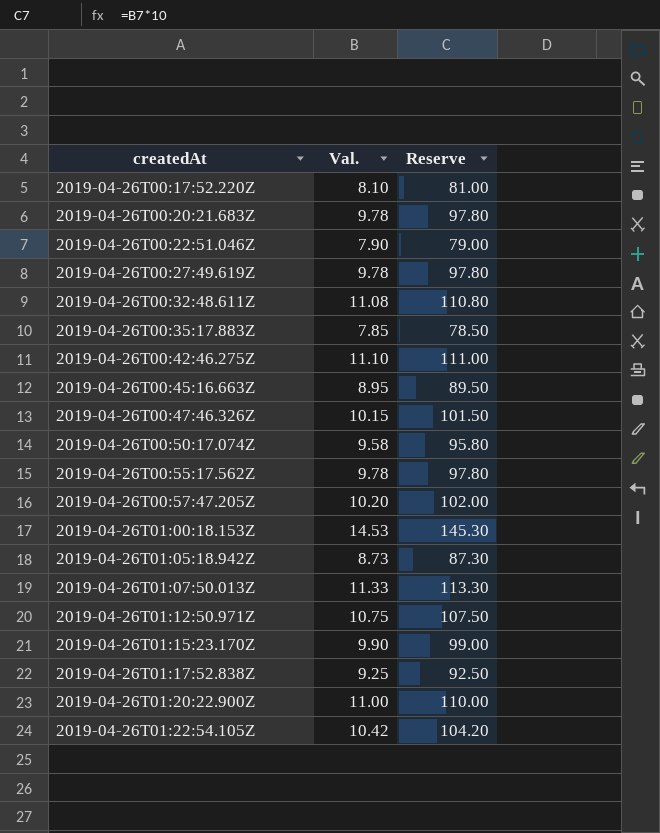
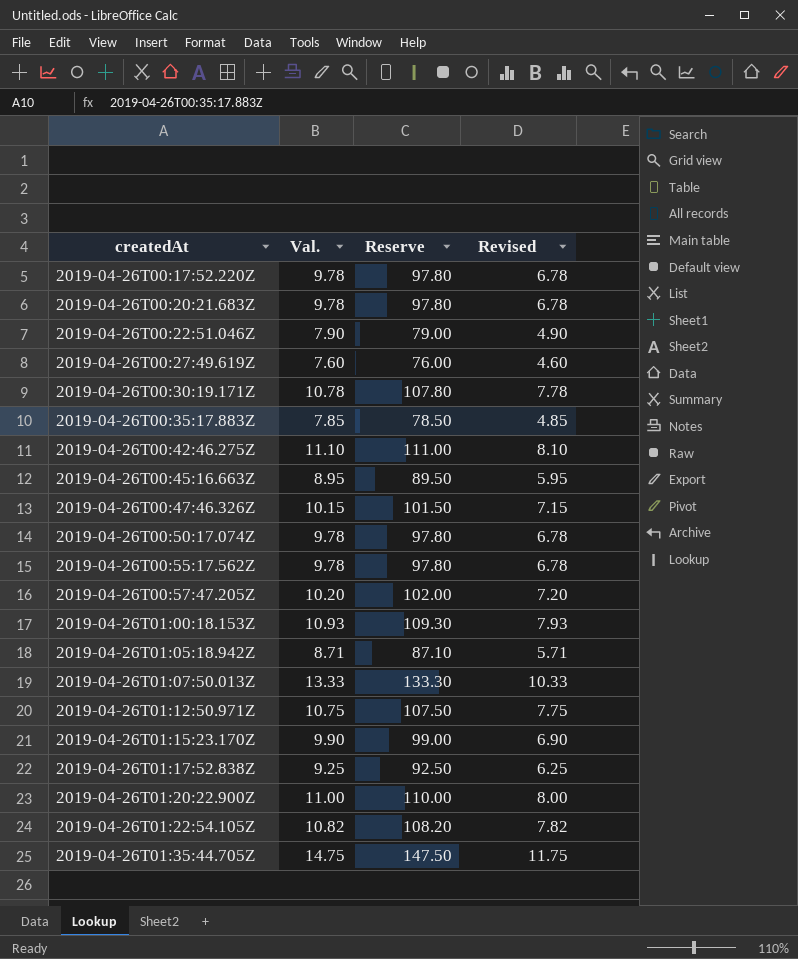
column Revised | formula: none -> [Val.] - 3
row 2019-04-26T00:32:48.611Z: 11.08 | 110.80 -> none
2019-04-26T00:17:52.220Z | Val.: 8.10 -> 9.78
2019-04-26T00:17:52.220Z | Reserve: 81.00 -> 97.80
2019-04-26T00:27:49.619Z | Val.: 9.78 -> 7.60
2019-04-26T00:27:49.619Z | Reserve: 97.80 -> 76.00
row 2019-04-26T00:30:19.171Z: none -> 10.78 | 107.80 | 7.78
2019-04-26T00:50:17.074Z | Val.: 9.58 -> 9.78
2019-04-26T00:50:17.074Z | Reserve: 95.80 -> 97.80
2019-04-26T01:00:18.153Z | Val.: 14.53 -> 10.93
2019-04-26T01:00:18.153Z | Reserve: 145.30 -> 109.30
2019-04-26T01:05:18.942Z | Val.: 8.73 -> 8.71
2019-04-26T01:05:18.942Z | Reserve: 87.30 -> 87.10
2019-04-26T01:07:50.013Z | Val.: 11.33 -> 13.33
2019-04-26T01:07:50.013Z | Reserve: 113.30 -> 133.30
2019-04-26T01:22:54.105Z | Val.: 10.42 -> 10.82
2019-04-26T01:22:54.105Z | Reserve: 104.20 -> 108.20
row 2019-04-26T01:35:44.705Z: none -> 14.75 | 147.50 | 11.75

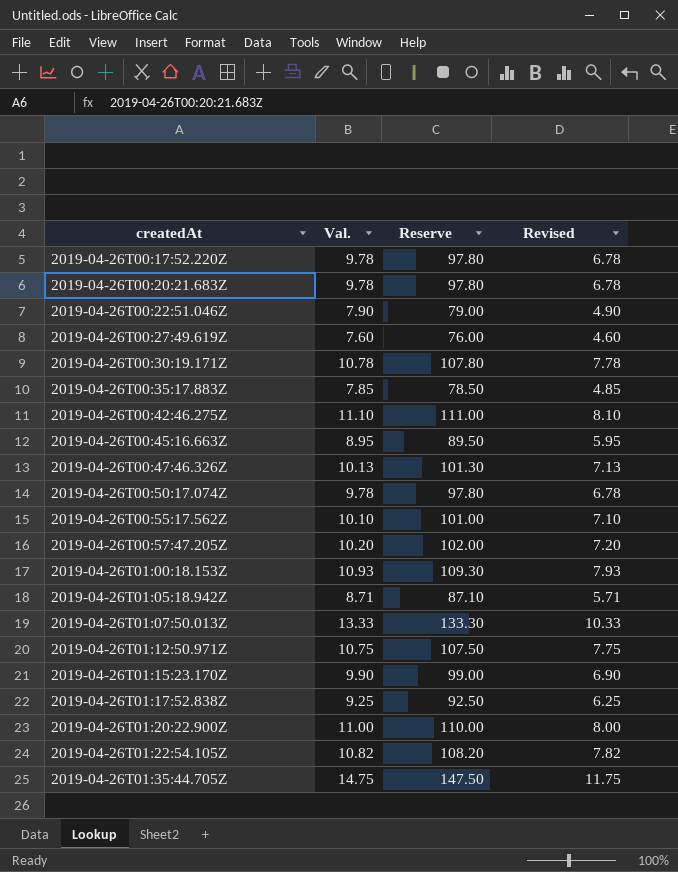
2019-04-26T00:47:46.326Z | Val.: 10.15 -> 10.13
2019-04-26T00:47:46.326Z | Reserve: 101.50 -> 101.30
2019-04-26T00:47:46.326Z | Revised: 7.15 -> 7.13
2019-04-26T00:55:17.562Z | Val.: 9.78 -> 10.10
2019-04-26T00:55:17.562Z | Reserve: 97.80 -> 101.00
2019-04-26T00:55:17.562Z | Revised: 6.78 -> 7.10

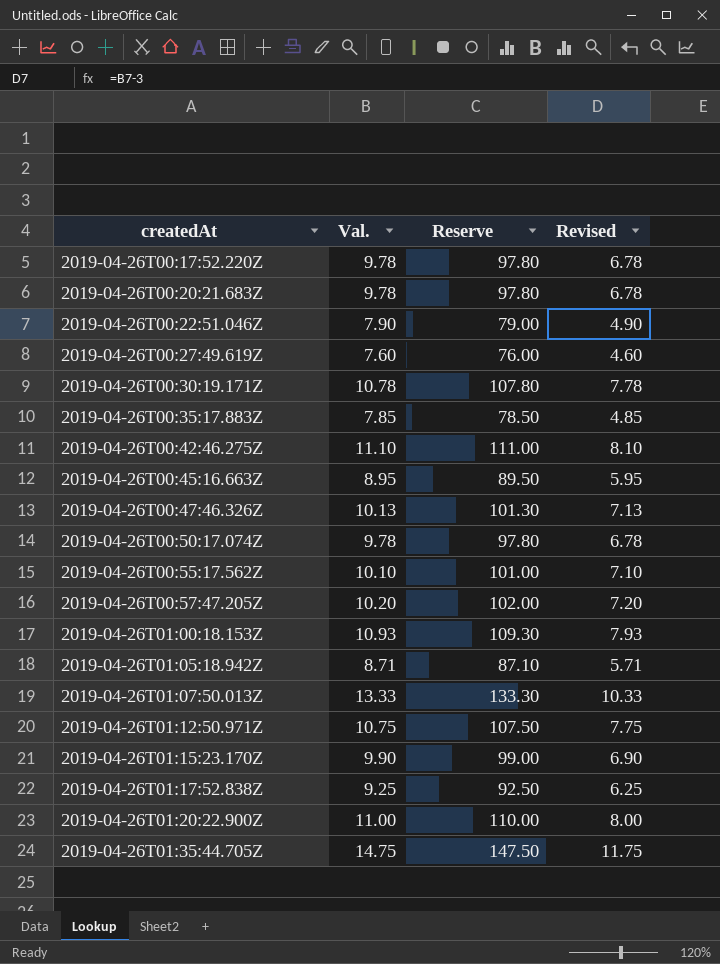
row 2019-04-26T01:22:54.105Z: 10.82 | 108.20 | 7.82 -> none

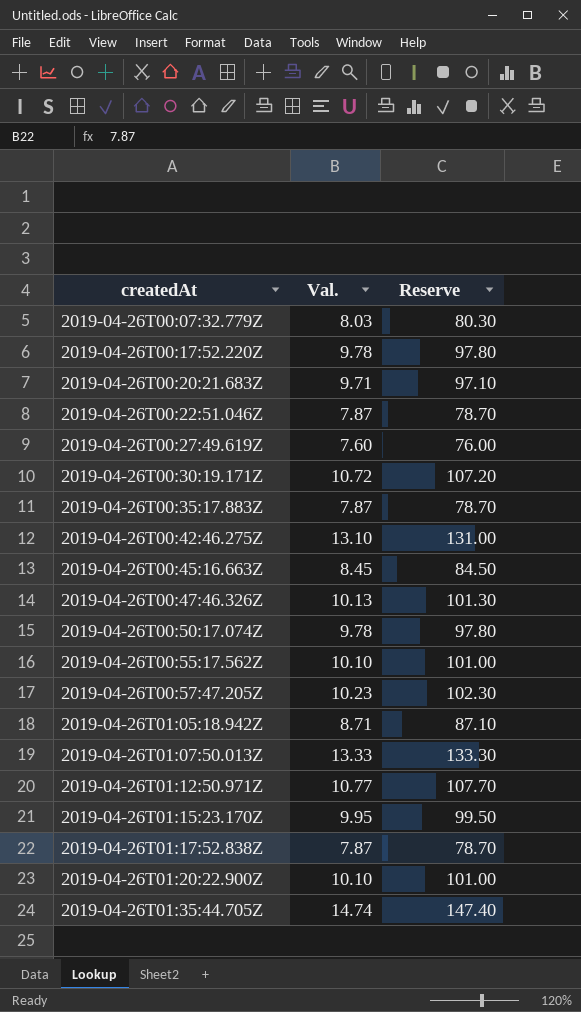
column Revised | formula: [Val.] - 3 -> none
row 2019-04-26T01:00:18.153Z: 10.93 | 109.30 | 7.93 -> none
row 2019-04-26T00:07:32.779Z: none -> 8.03 | 80.30
2019-04-26T00:20:21.683Z | Val.: 9.78 -> 9.71
2019-04-26T00:20:21.683Z | Reserve: 97.80 -> 97.10
2019-04-26T00:22:51.046Z | Val.: 7.90 -> 7.87
2019-04-26T00:22:51.046Z | Reserve: 79.00 -> 78.70
2019-04-26T00:30:19.171Z | Val.: 10.78 -> 10.72
2019-04-26T00:30:19.171Z | Reserve: 107.80 -> 107.20
2019-04-26T00:35:17.883Z | Val.: 7.85 -> 7.87
2019-04-26T00:35:17.883Z | Reserve: 78.50 -> 78.70
2019-04-26T00:42:46.275Z | Val.: 11.10 -> 13.10
2019-04-26T00:42:46.275Z | Reserve: 111.00 -> 131.00
2019-04-26T00:45:16.663Z | Val.: 8.95 -> 8.45
2019-04-26T00:45:16.663Z | Reserve: 89.50 -> 84.50
2019-04-26T00:57:47.205Z | Val.: 10.20 -> 10.23
2019-04-26T00:57:47.205Z | Reserve: 102.00 -> 102.30
2019-04-26T01:12:50.971Z | Val.: 10.75 -> 10.77
2019-04-26T01:12:50.971Z | Reserve: 107.50 -> 107.70
2019-04-26T01:15:23.170Z | Val.: 9.90 -> 9.95
2019-04-26T01:15:23.170Z | Reserve: 99.00 -> 99.50
2019-04-26T01:17:52.838Z | Val.: 9.25 -> 7.87
2019-04-26T01:17:52.838Z | Reserve: 92.50 -> 78.70
2019-04-26T01:20:22.900Z | Val.: 11.00 -> 10.10
2019-04-26T01:20:22.900Z | Reserve: 110.00 -> 101.00
2019-04-26T01:35:44.705Z | Val.: 14.75 -> 14.74
2019-04-26T01:35:44.705Z | Reserve: 147.50 -> 147.40

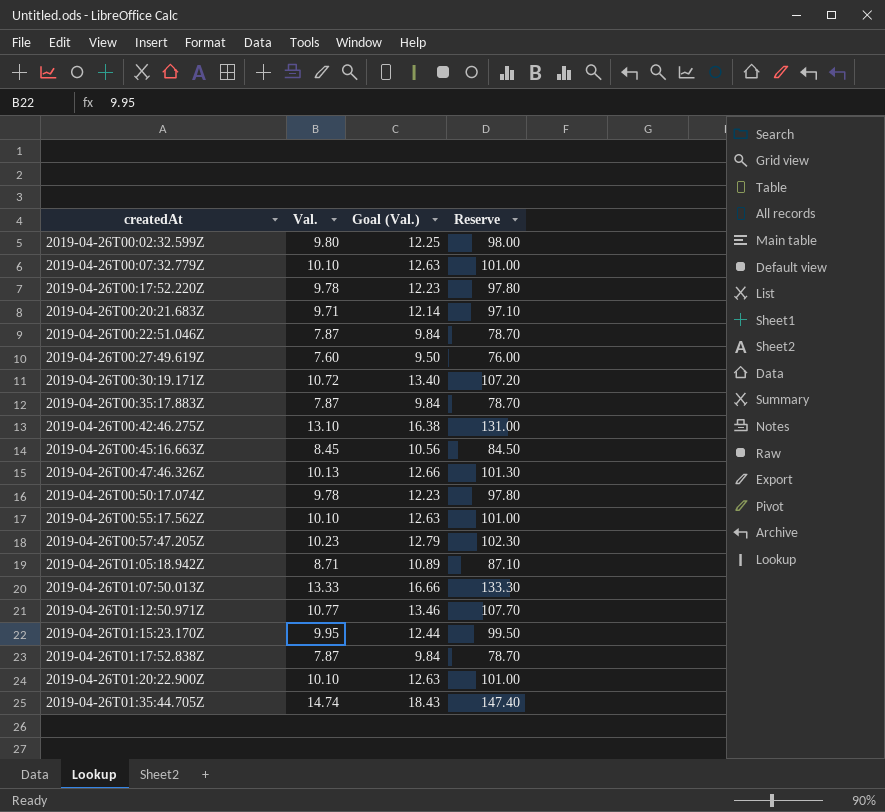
column Goal (Val.) | formula: none -> [Val.] * 1.25
row 2019-04-26T00:02:32.599Z: none -> 9.80 | 12.25 | 98.00
2019-04-26T00:07:32.779Z | Val.: 8.03 -> 10.10
2019-04-26T00:07:32.779Z | Reserve: 80.30 -> 101.00

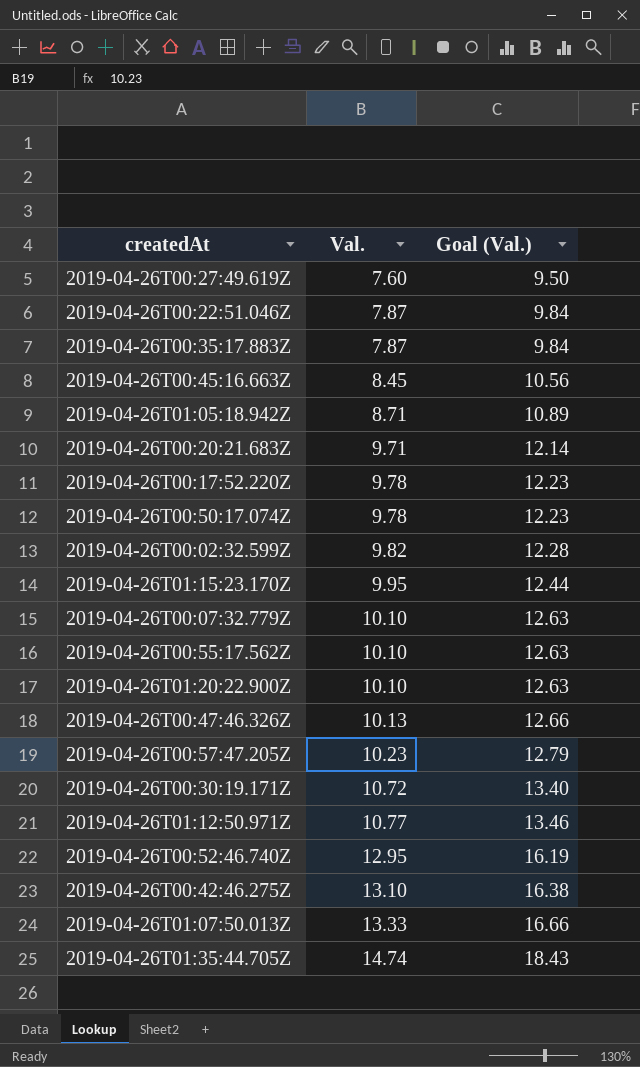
row order: createdAt ascending -> Val. ascending
column Reserve | formula: [Val.] * 10 -> none
row 2019-04-26T01:17:52.838Z: 7.87 | 9.84 | 78.70 -> none
2019-04-26T00:02:32.599Z | Val.: 9.80 -> 9.82
2019-04-26T00:02:32.599Z | Goal (Val.): 12.25 -> 12.28
row 2019-04-26T00:52:46.740Z: none -> 12.95 | 16.19

